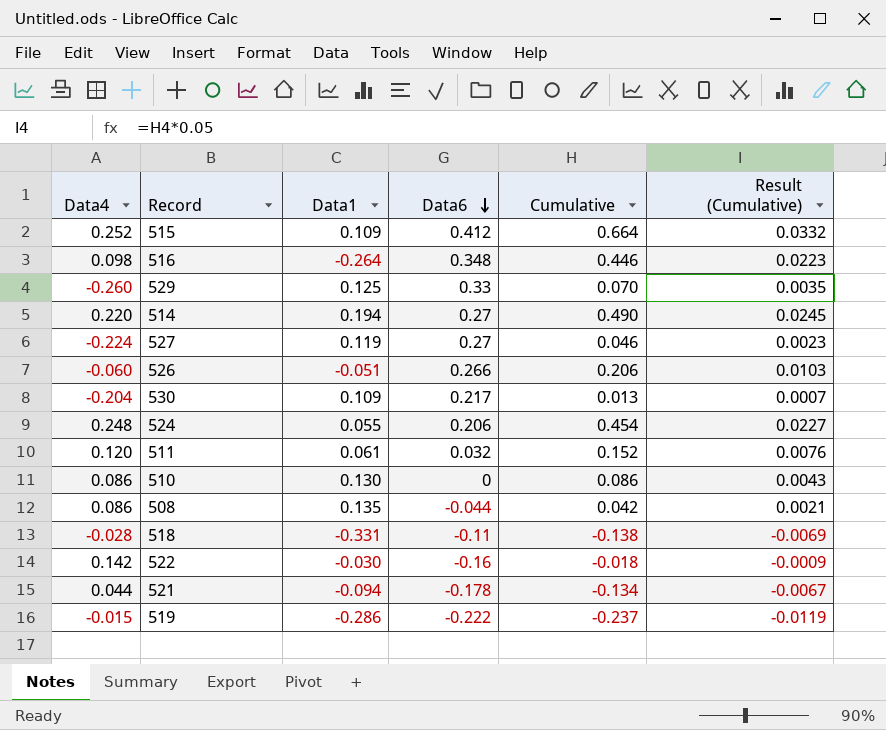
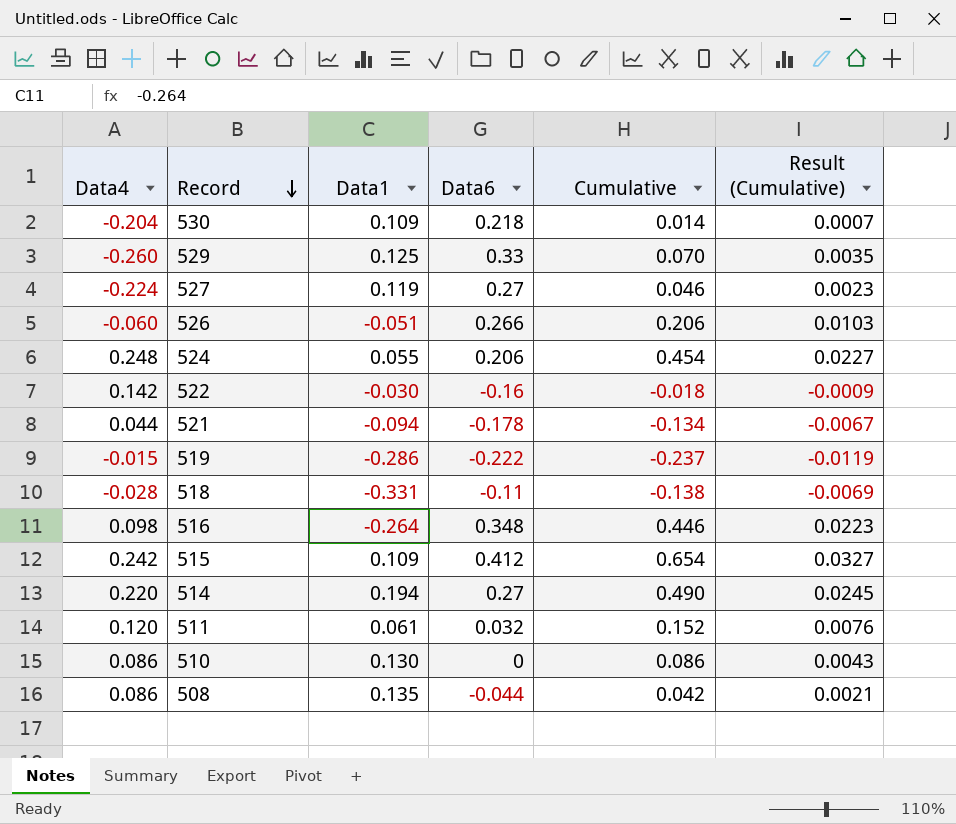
row order: Data6 descending -> Record descending
530 | Data6: 0.217 -> 0.218
530 | Cumulative: 0.013 -> 0.014
515 | Data4: 0.252 -> 0.242
515 | Cumulative: 0.664 -> 0.654
515 | Result (Cumulative): 0.0332 -> 0.0327

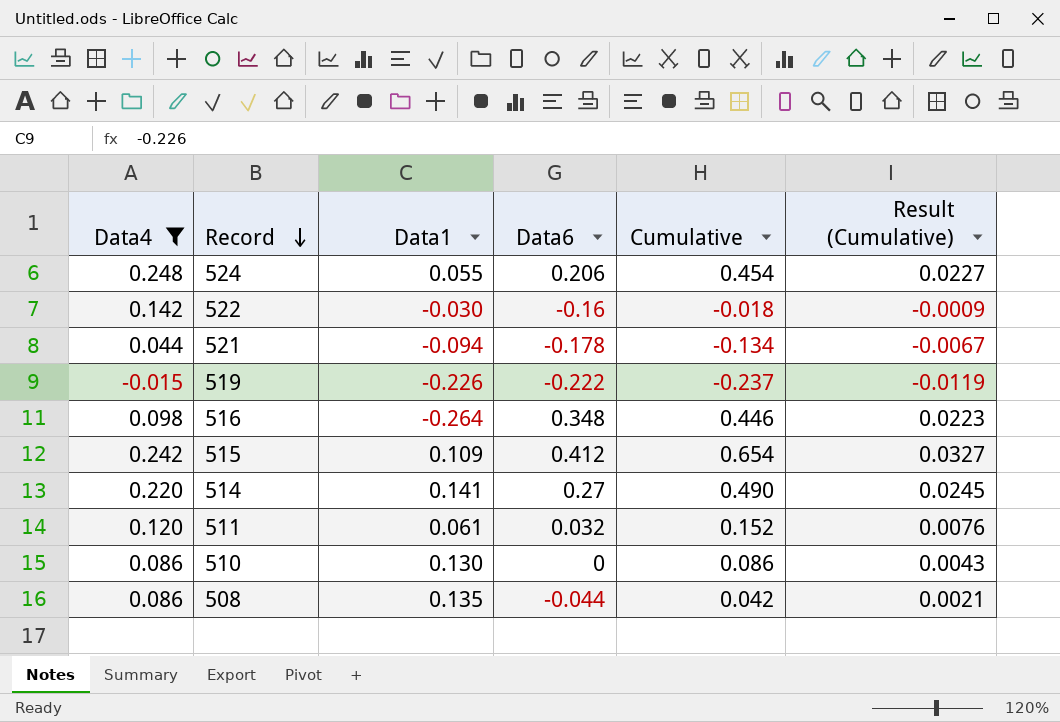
filter: none -> Data4 >= -0.015
519 | Data1: -0.286 -> -0.226
514 | Data1: 0.194 -> 0.141

